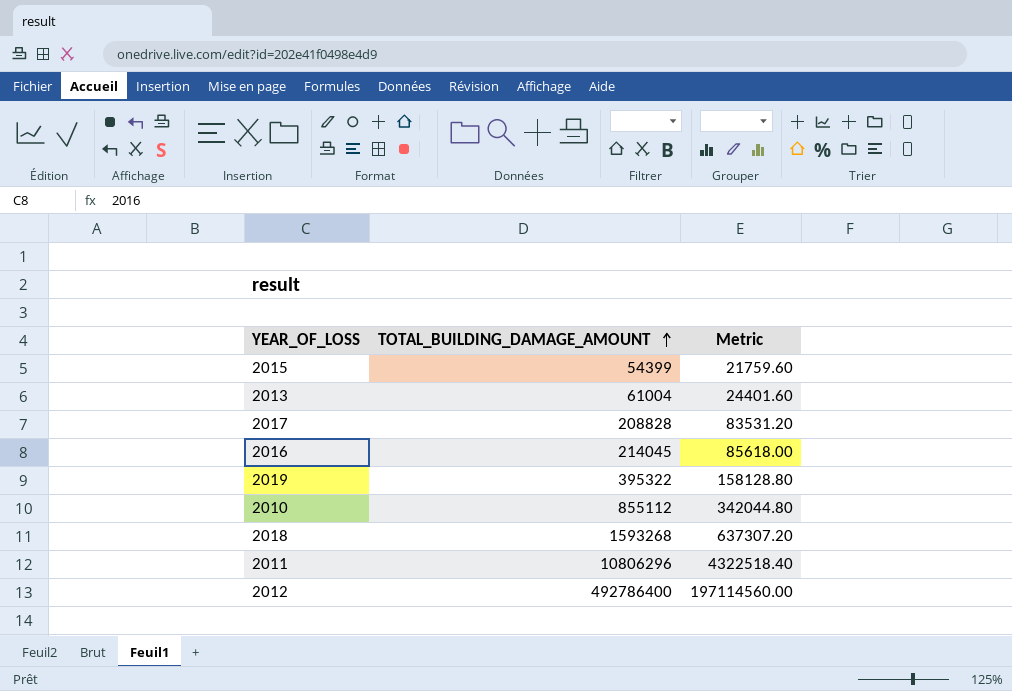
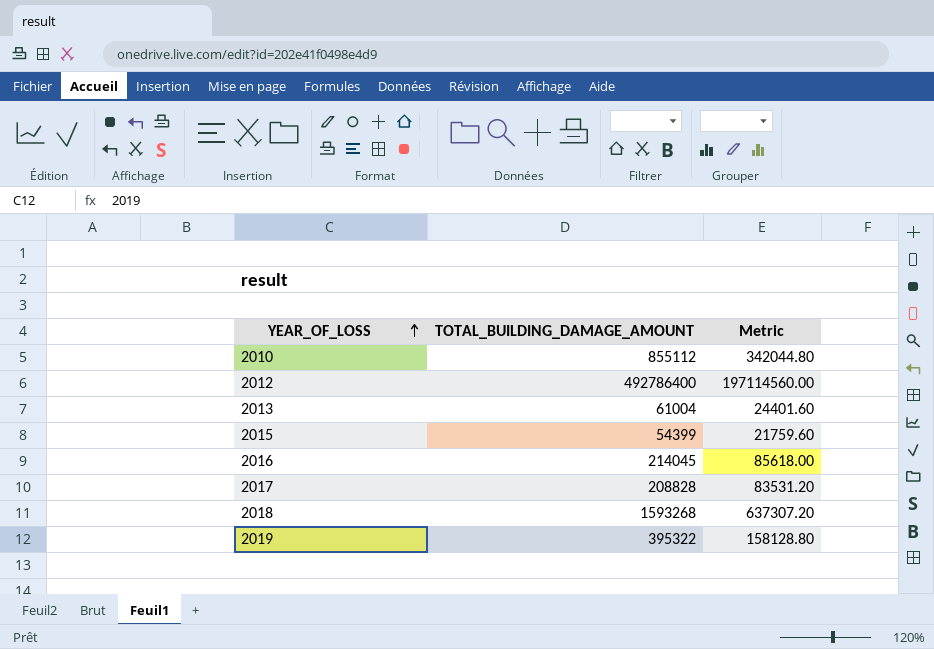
row order: TOTAL_BUILDING_DAMAGE_AMOUNT ascending -> YEAR_OF_LOSS ascending
row 2011: 10806296 | 4322518.40 -> none

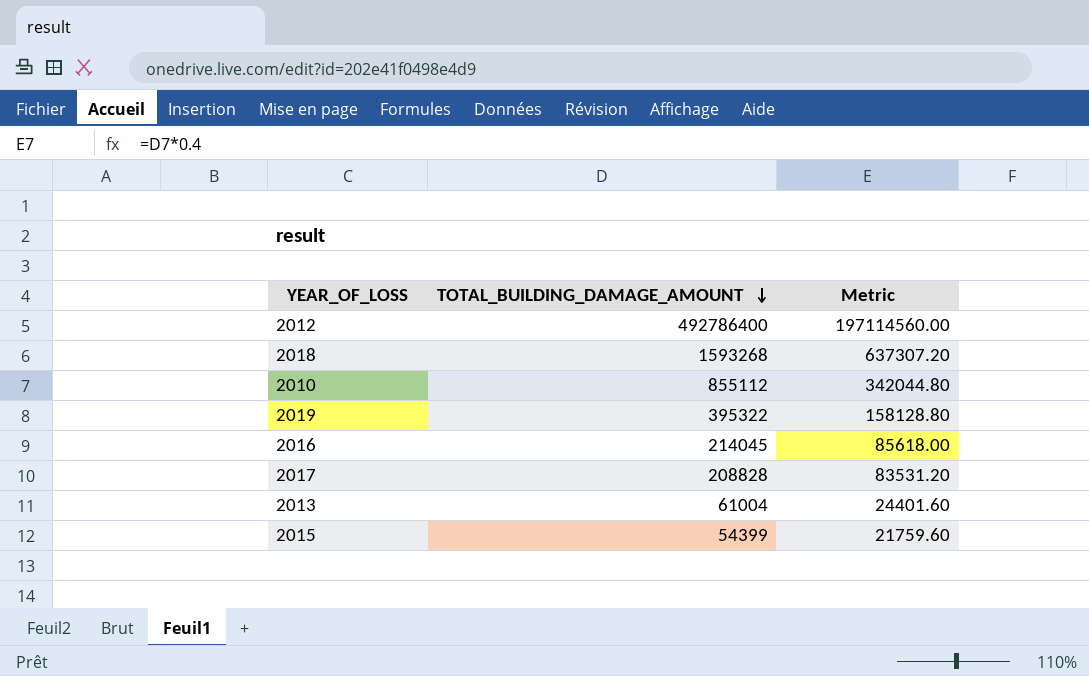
row order: YEAR_OF_LOSS ascending -> TOTAL_BUILDING_DAMAGE_AMOUNT descending

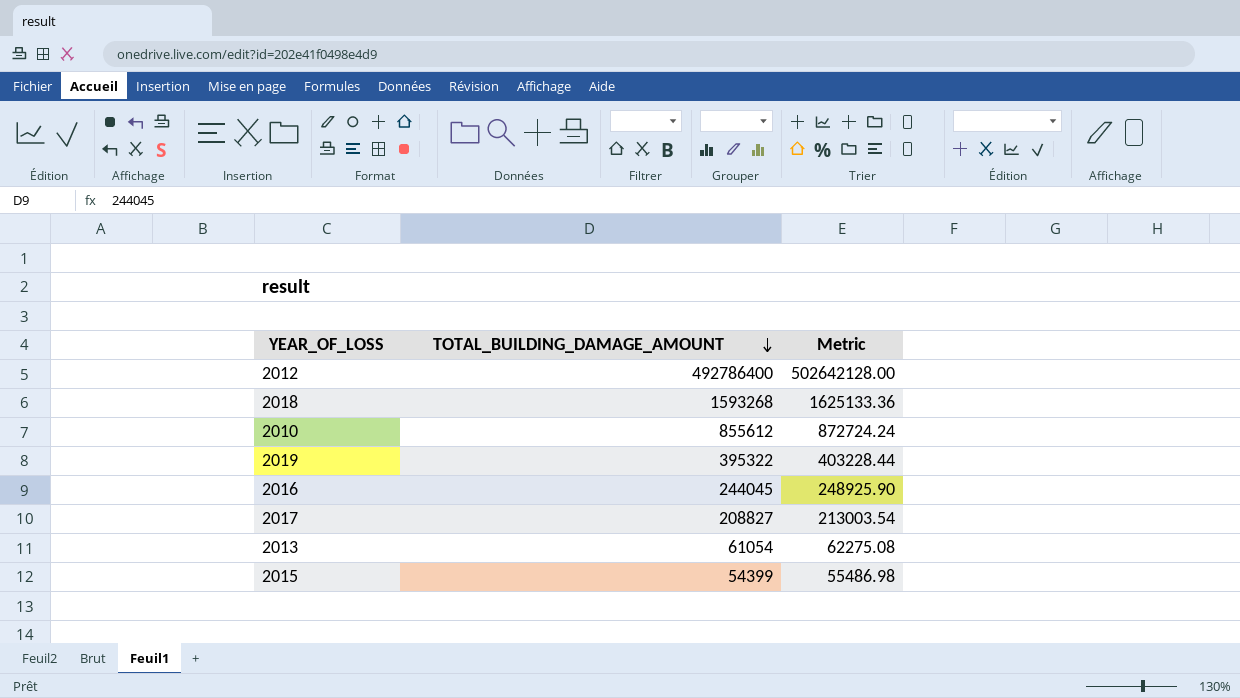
column Metric | formula: [TOTAL_BUILDING_DAMAGE_AMOUNT] * 0.4 -> [TOTAL_BUILDING_DAMAGE_AMOUNT] * 1.02
2010 | TOTAL_BUILDING_DAMAGE_AMOUNT: 855112 -> 855612
2016 | TOTAL_BUILDING_DAMAGE_AMOUNT: 214045 -> 244045
2017 | TOTAL_BUILDING_DAMAGE_AMOUNT: 208828 -> 208827
2013 | TOTAL_BUILDING_DAMAGE_AMOUNT: 61004 -> 61054

